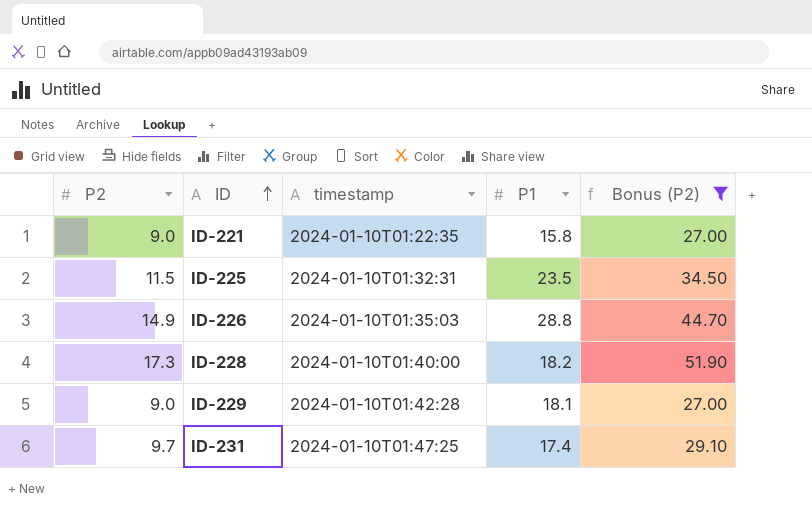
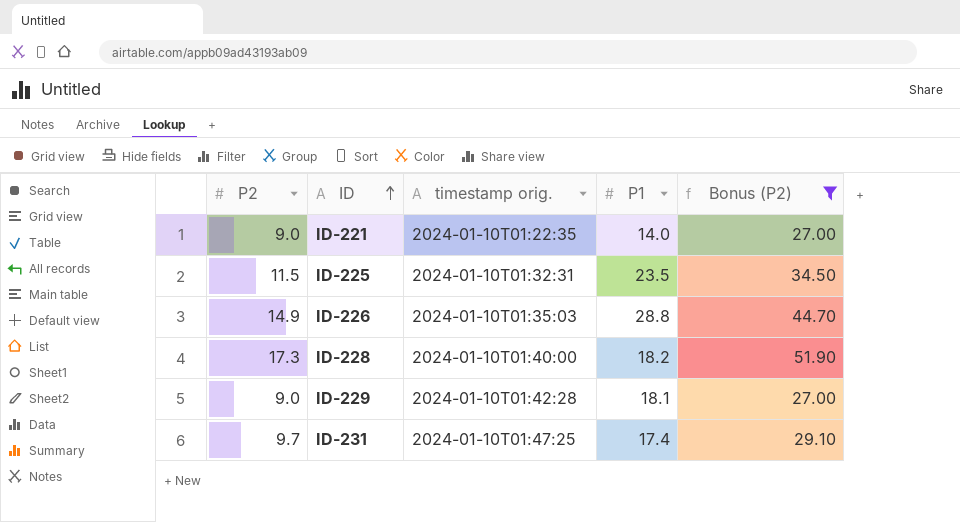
column name: timestamp -> timestamp orig.
ID-221 | P1: 15.8 -> 14.0

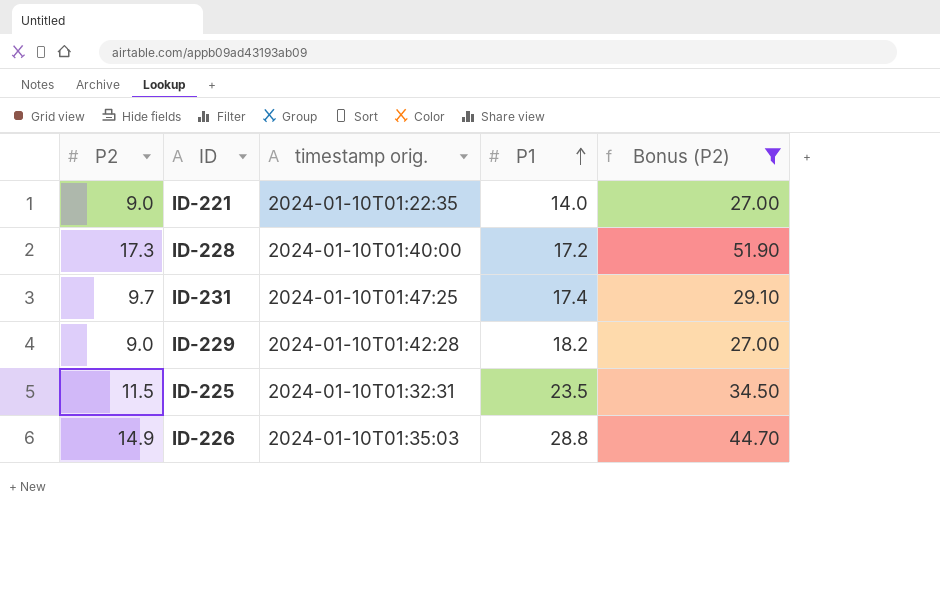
row order: ID ascending -> P1 ascending
ID-228 | P1: 18.2 -> 17.2
ID-229 | P1: 18.1 -> 18.2

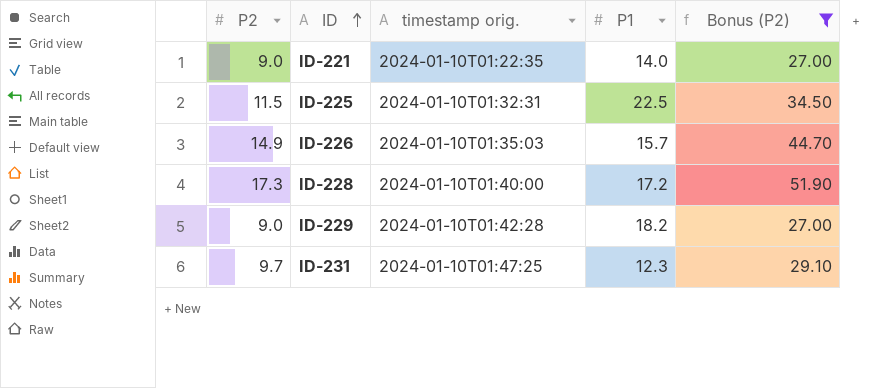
row order: P1 ascending -> ID ascending
ID-225 | P1: 23.5 -> 22.5
ID-226 | P1: 28.8 -> 15.7
ID-231 | P1: 17.4 -> 12.3

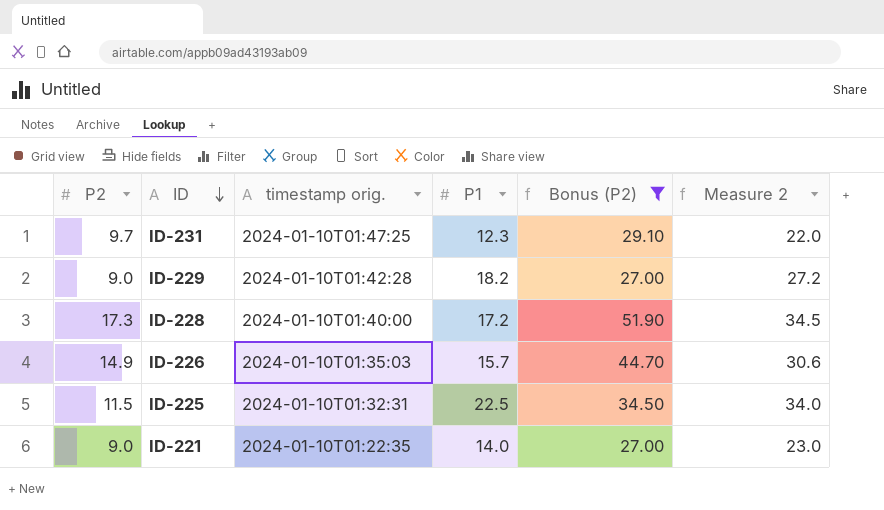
row order: ID ascending -> ID descending
column Measure 2 | formula: none -> [P2] + [P1]

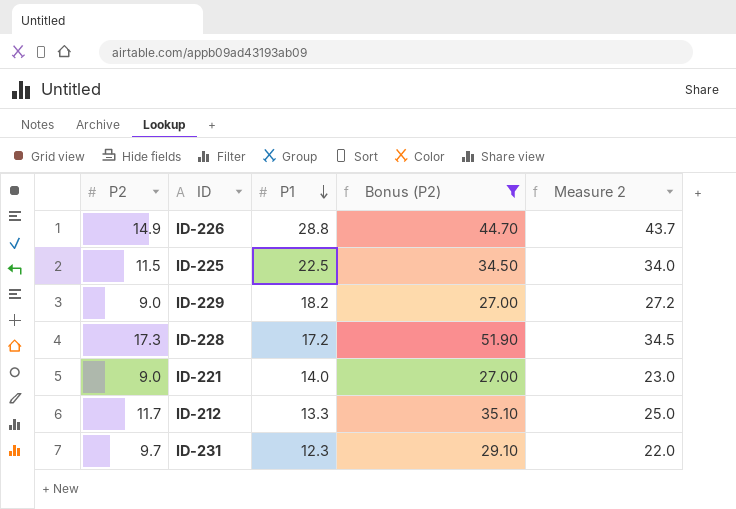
row order: ID descending -> P1 descending
column timestamp orig. | position: 3 -> none
ID-226 | P1: 15.7 -> 28.8
ID-226 | Measure 2: 30.6 -> 43.7
row ID-212: none -> 11.7 | 13.3 | 35.10 | 25.0

